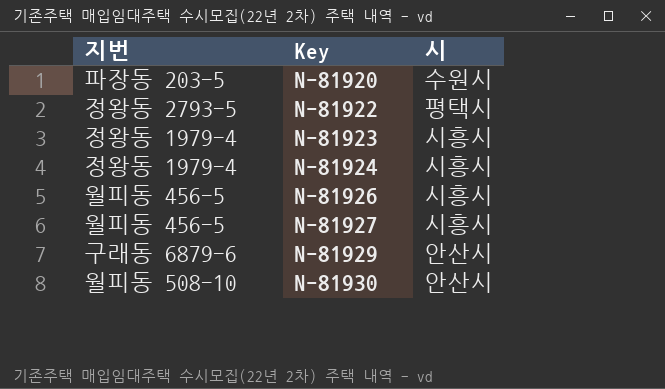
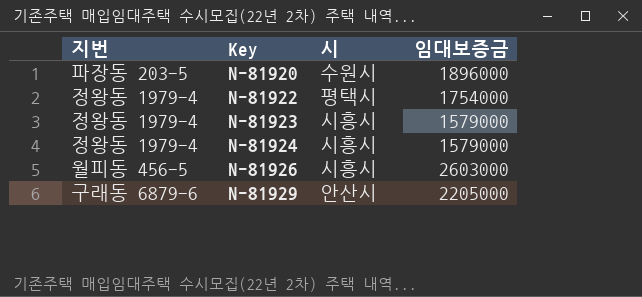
column 임대보증금 | position: none -> 4
row N-81927: 월피동 456-5 | 시흥시 -> none
row N-81930: 월피동 508-10 | 안산시 -> none
N-81922 | 지번: 정왕동 2793-5 -> 정왕동 1979-4

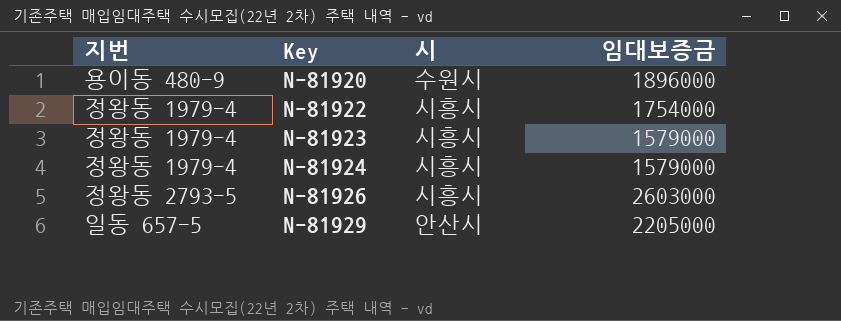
N-81920 | 지번: 파장동 203-5 -> 용이동 480-9
N-81922 | 시: 평택시 -> 시흥시
N-81926 | 지번: 월피동 456-5 -> 정왕동 2793-5
N-81929 | 지번: 구래동 6879-6 -> 일동 657-5

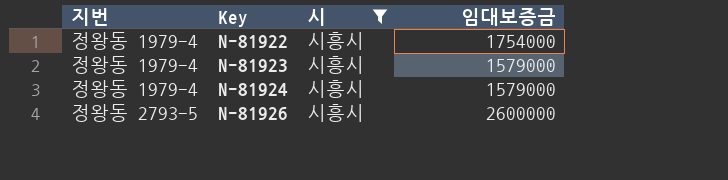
filter: none -> 시 = 시흥시
N-81926 | 임대보증금: 2603000 -> 2600000

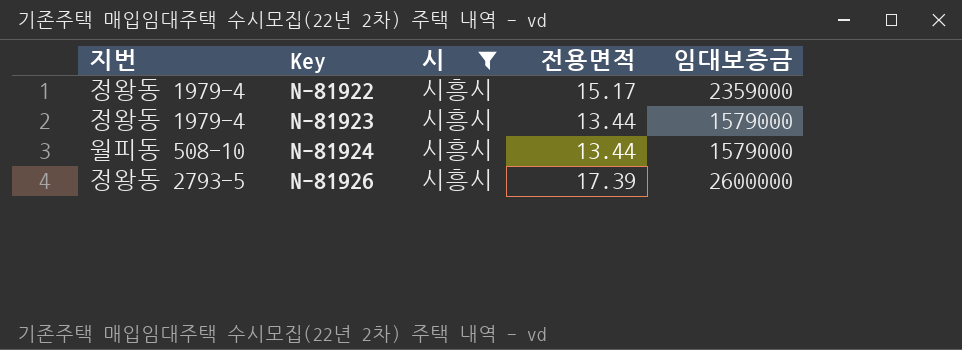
column 전용면적 | position: none -> 4
N-81922 | 임대보증금: 1754000 -> 2359000
N-81924 | 지번: 정왕동 1979-4 -> 월피동 508-10

